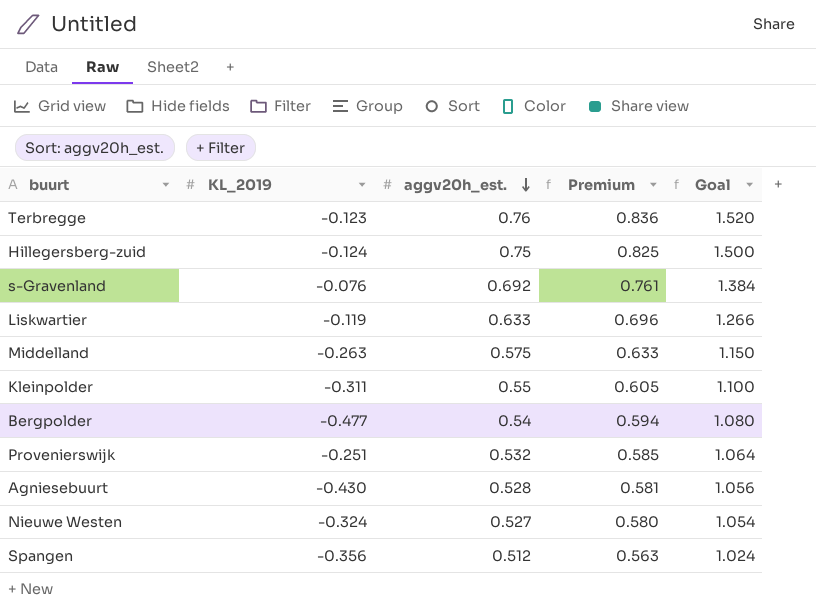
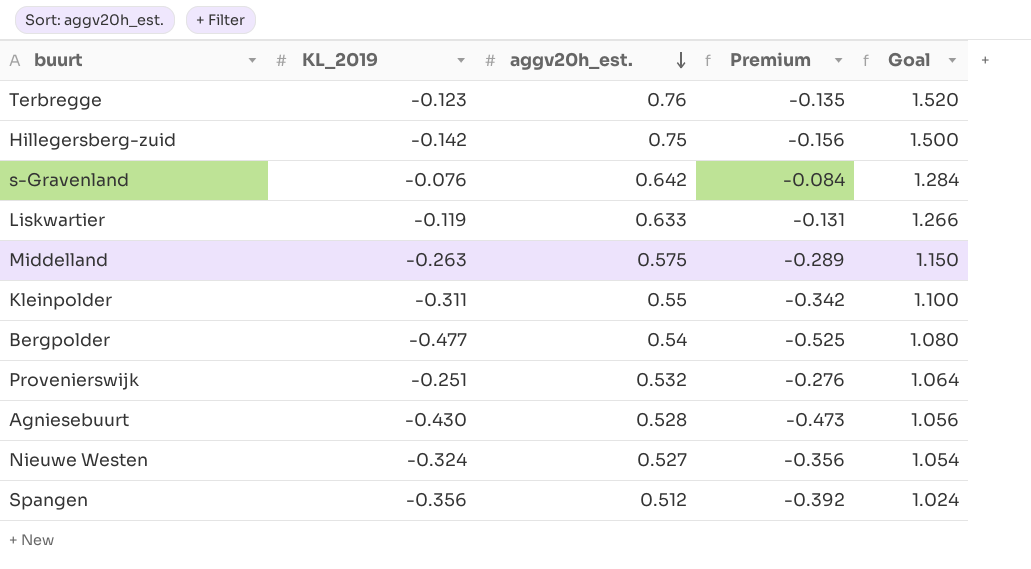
column Premium | formula: [aggv20h_est.] * 1.1 -> [KL_2019] * 1.1
Hillegersberg-zuid | KL_2019: -0.124 -> -0.142
s-Gravenland | aggv20h_est.: 0.692 -> 0.642
s-Gravenland | Goal: 1.384 -> 1.284

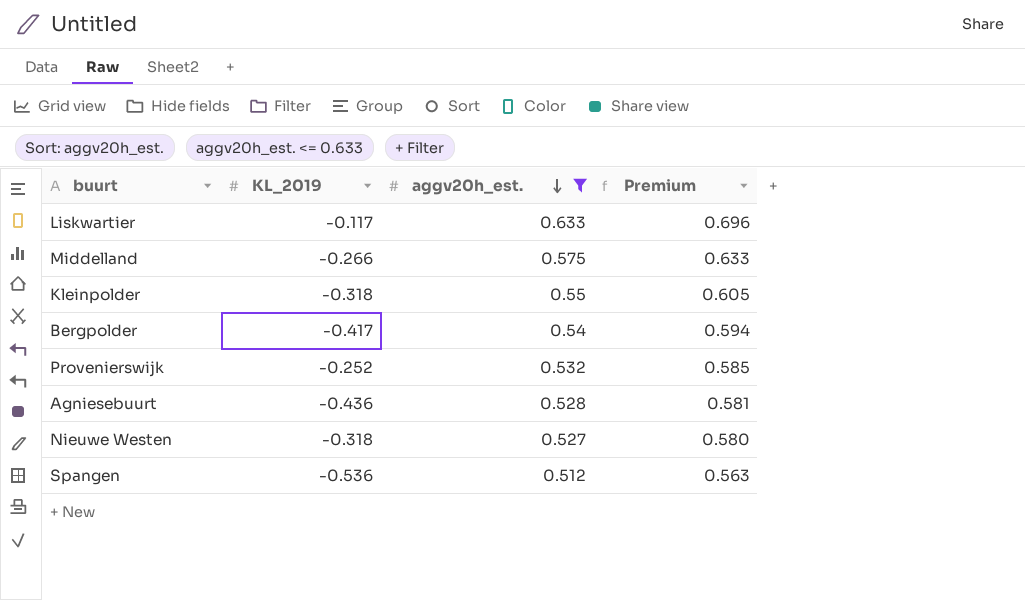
filter: none -> aggv20h_est. <= 0.633
column Goal | formula: [aggv20h_est.] * 2 -> none
column Premium | formula: [KL_2019] * 1.1 -> [aggv20h_est.] * 1.1
Liskwartier | KL_2019: -0.119 -> -0.117
Middelland | KL_2019: -0.263 -> -0.266
Kleinpolder | KL_2019: -0.311 -> -0.318
Bergpolder | KL_2019: -0.477 -> -0.417
Provenierswijk | KL_2019: -0.251 -> -0.252
Agniesebuurt | KL_2019: -0.430 -> -0.436
Nieuwe Westen | KL_2019: -0.324 -> -0.318
Spangen | KL_2019: -0.356 -> -0.536

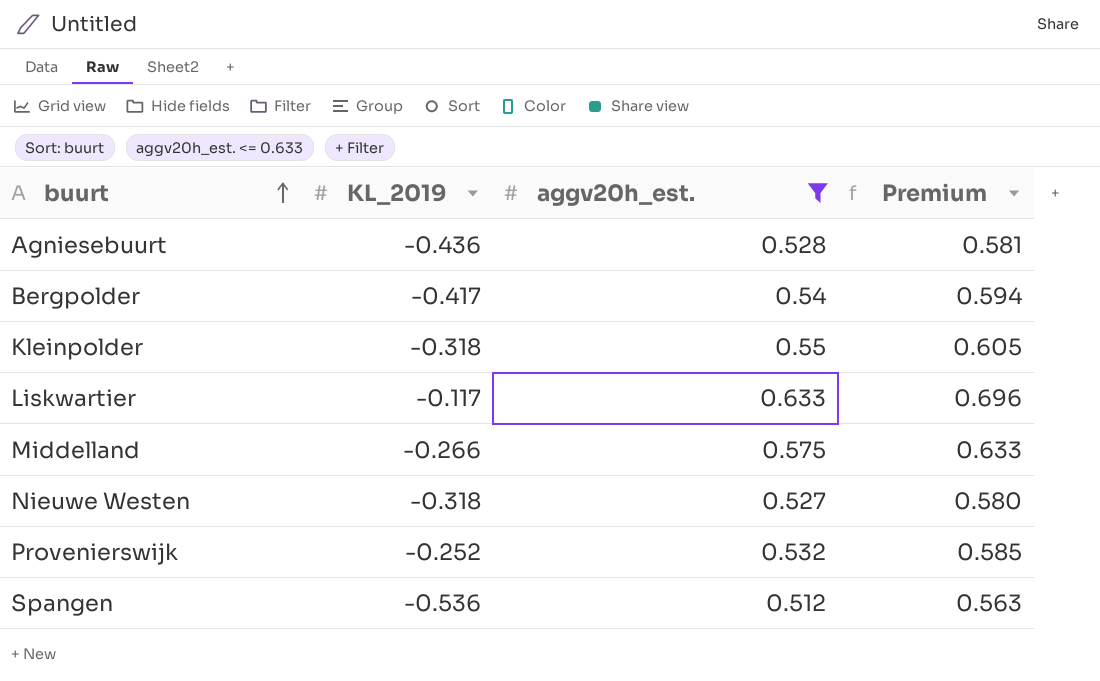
row order: aggv20h_est. descending -> buurt ascending

